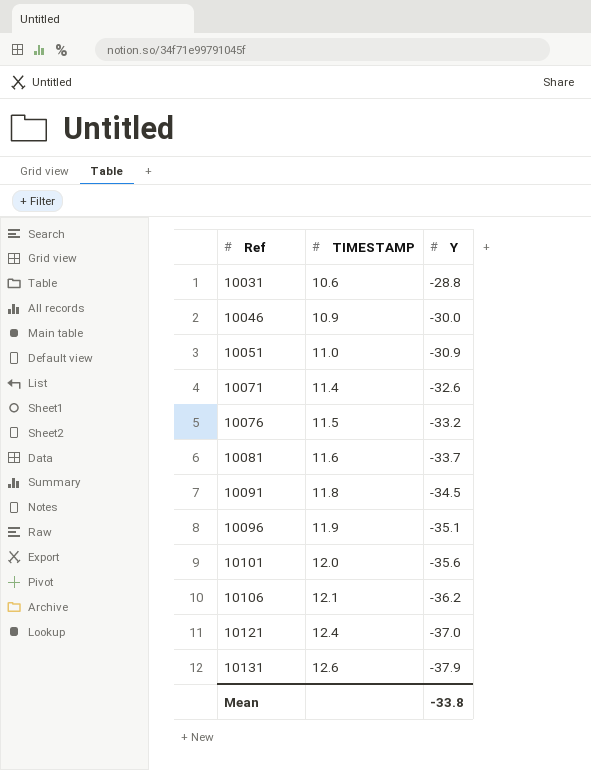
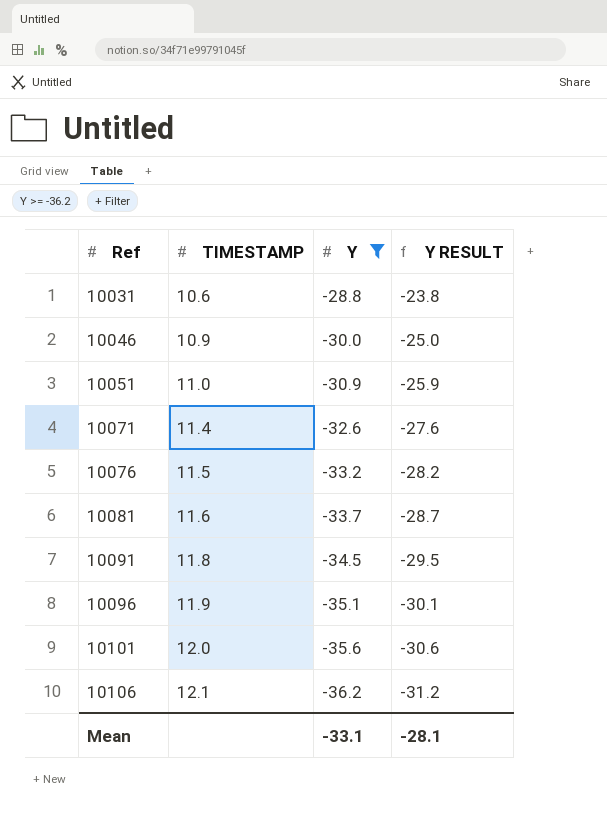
filter: none -> Y >= -36.2
column Y RESULT | formula: none -> [Y] + 5
Mean | Y: -33.8 -> -33.1

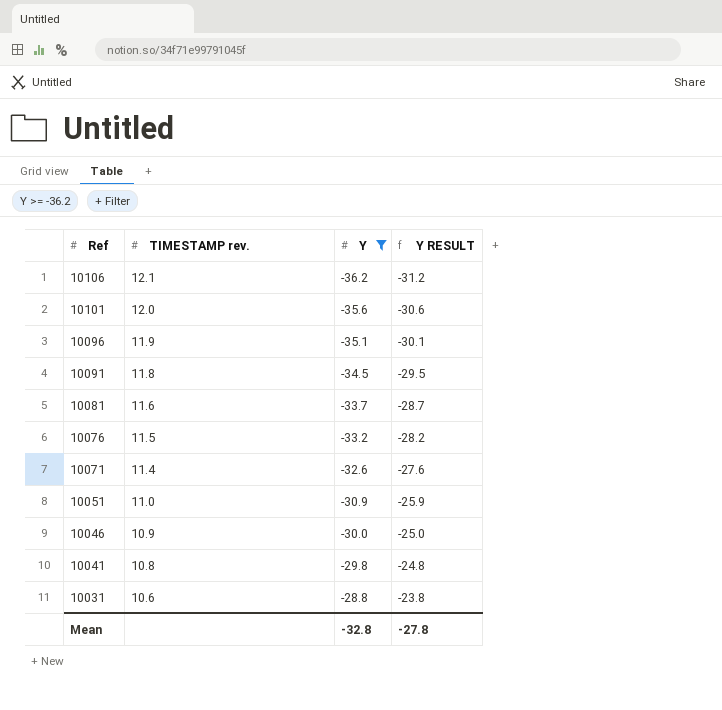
row order: Ref ascending -> Ref descending
column name: TIMESTAMP -> TIMESTAMP rev.
row 10041: none -> 10.8 | -29.8 | -24.8
Mean | Y: -33.1 -> -32.8
Mean | Y RESULT: -28.1 -> -27.8

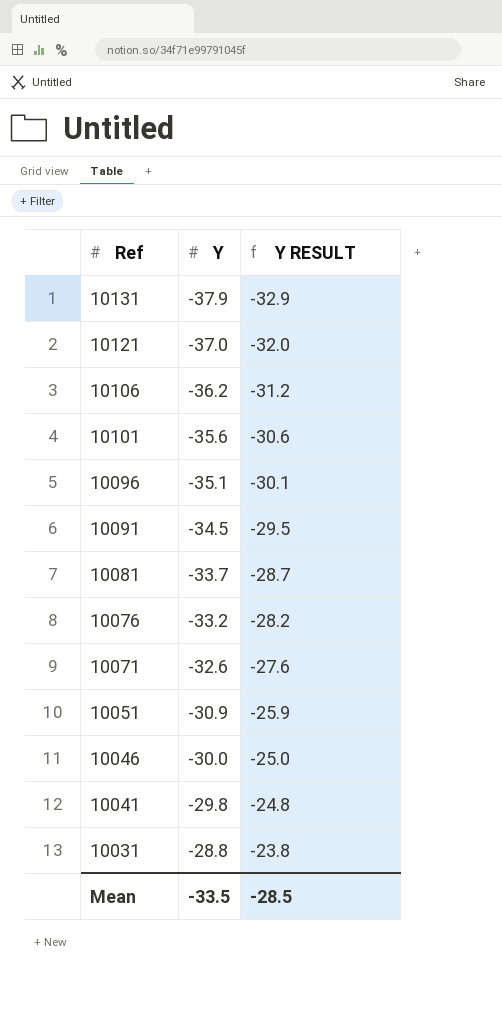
filter: Y >= -36.2 -> none
column TIMESTAMP rev. | position: 2 -> none
Mean | Y: -32.8 -> -33.5
Mean | Y RESULT: -27.8 -> -28.5

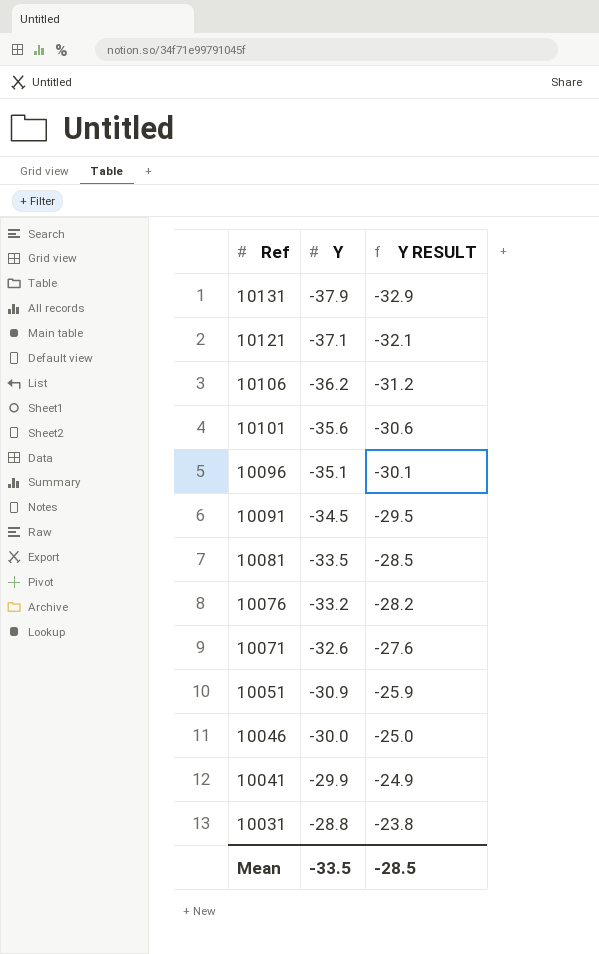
10121 | Y: -37.0 -> -37.1
10121 | Y RESULT: -32.0 -> -32.1
10081 | Y: -33.7 -> -33.5
10081 | Y RESULT: -28.7 -> -28.5
10041 | Y: -29.8 -> -29.9
10041 | Y RESULT: -24.8 -> -24.9

